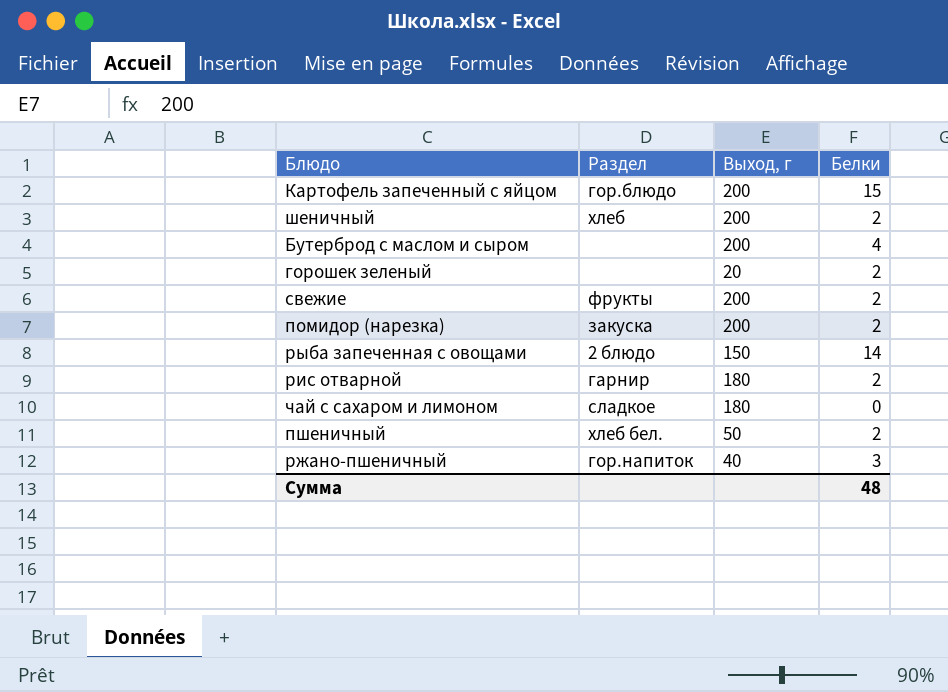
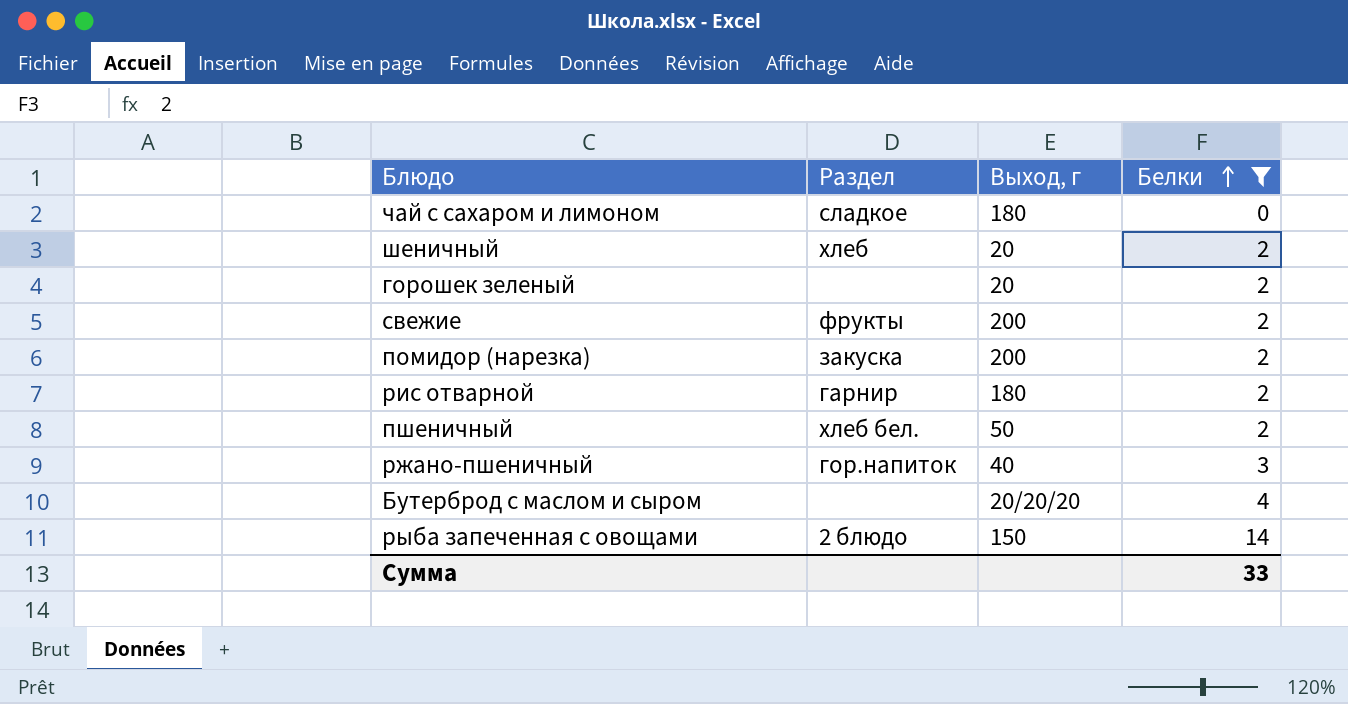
filter: none -> Белки != 15
row order: none -> Белки ascending
шеничный | Выход, г: 200 -> 20
Бутерброд с маслом и сыром | Выход, г: 200 -> 20/20/20
Сумма | Белки: 48 -> 33

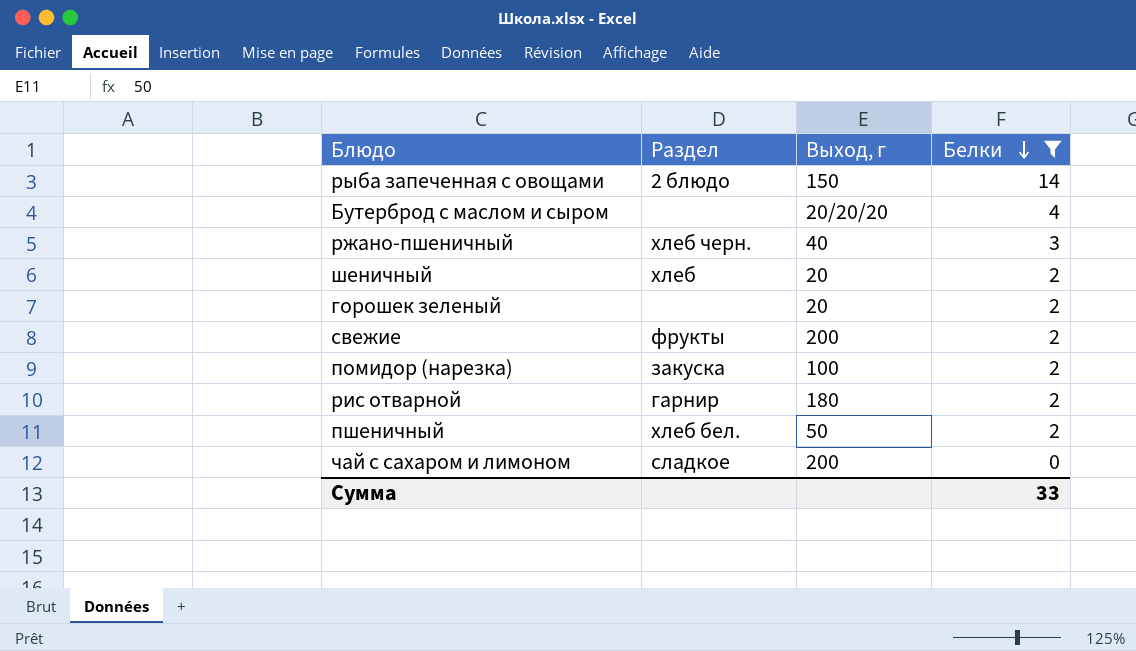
row order: Белки ascending -> Белки descending
ржано-пшеничный | Раздел: гор.напиток -> хлеб черн.
помидор (нарезка) | Выход, г: 200 -> 100
чай с сахаром и лимоном | Выход, г: 180 -> 200

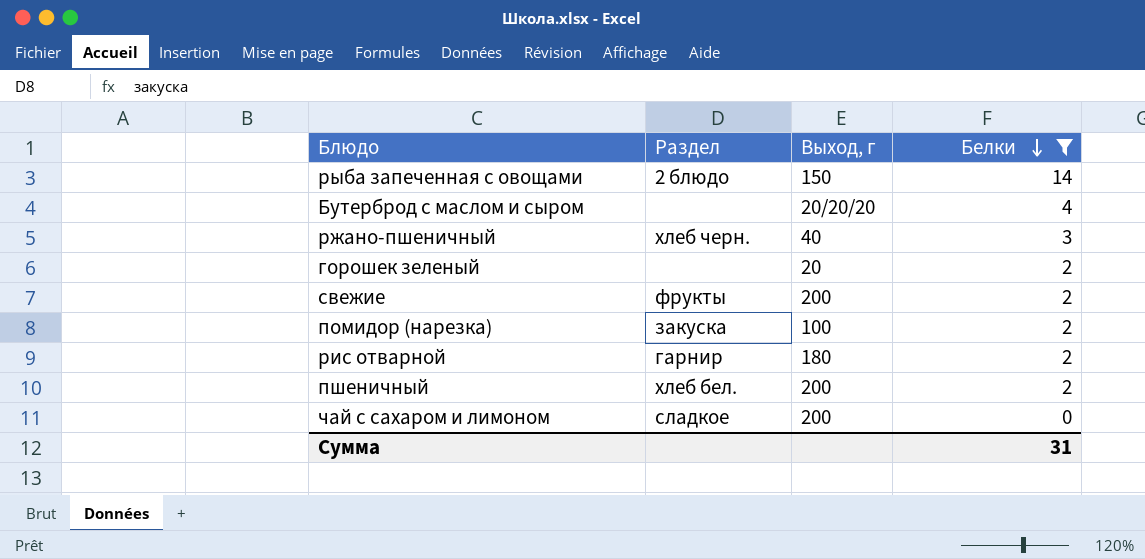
row шеничный: хлеб | 20 | 2 -> none
пшеничный | Выход, г: 50 -> 200
Сумма | Белки: 33 -> 31

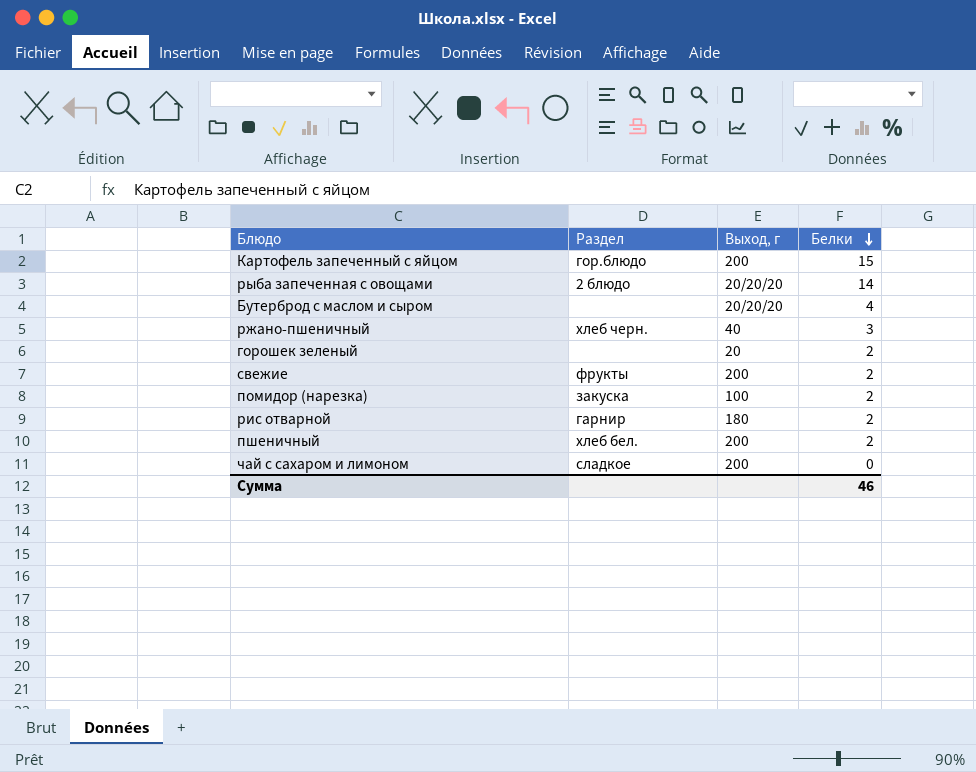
filter: Белки != 15 -> none
рыба запеченная с овощами | Выход, г: 150 -> 20/20/20
Сумма | Белки: 31 -> 46

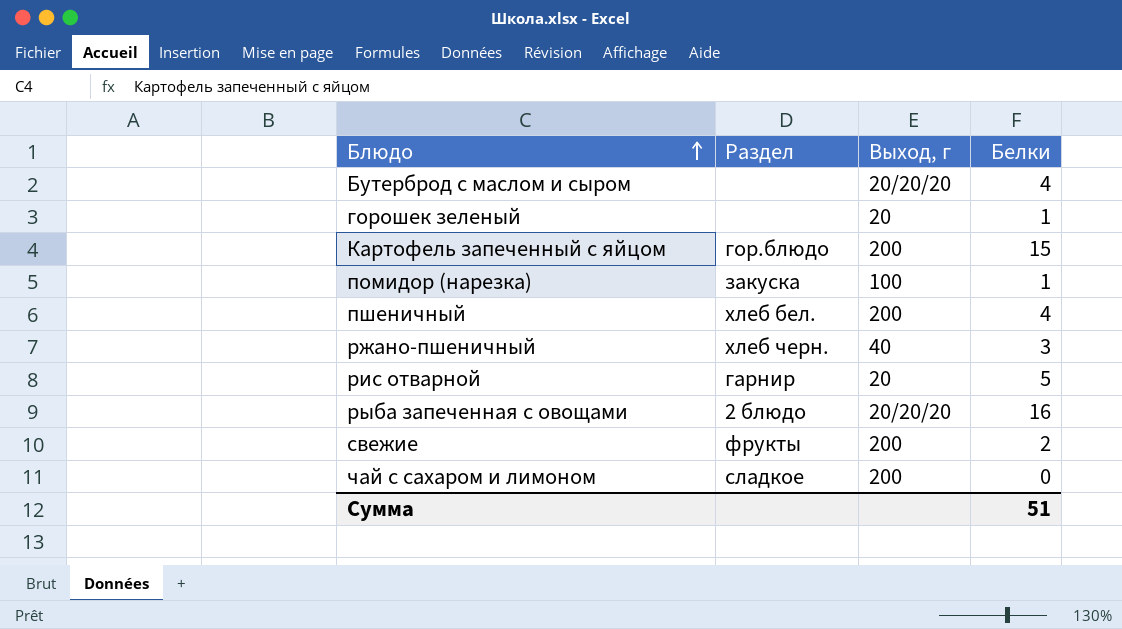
row order: Белки descending -> Блюдо ascending
горошек зеленый | Белки: 2 -> 1
помидор (нарезка) | Белки: 2 -> 1
пшеничный | Белки: 2 -> 4
рис отварной | Выход, г: 180 -> 20
рис отварной | Белки: 2 -> 5
рыба запеченная с овощами | Белки: 14 -> 16
Сумма | Белки: 46 -> 51

